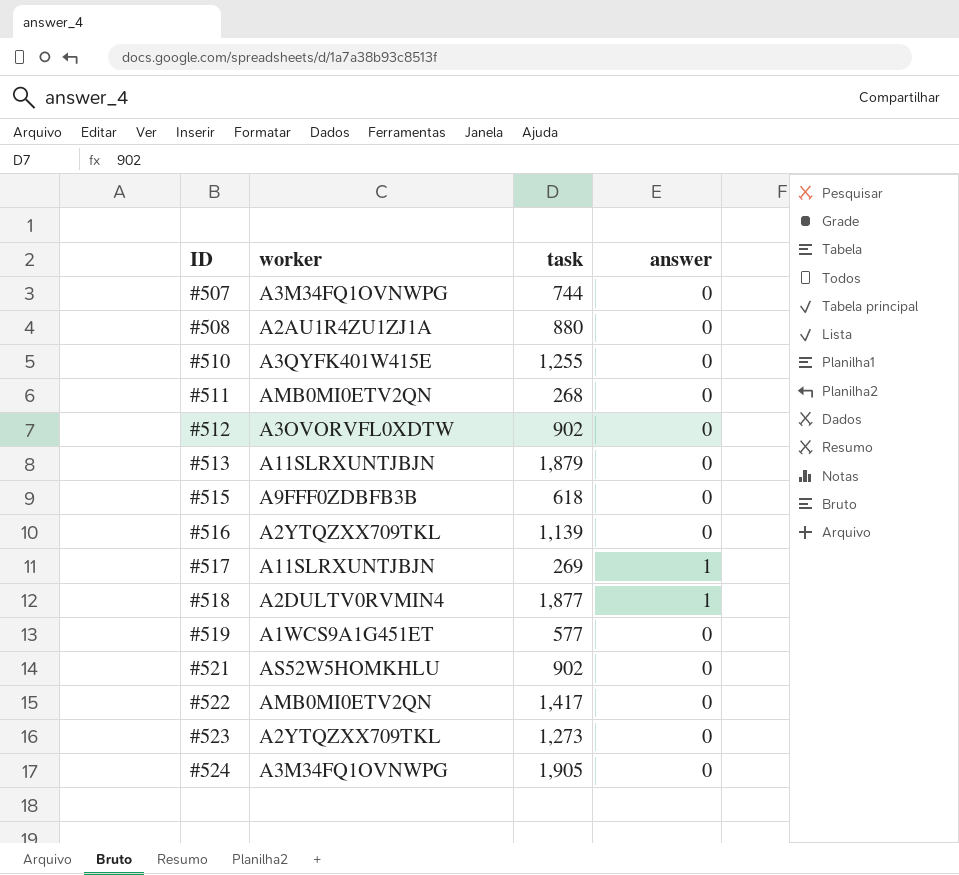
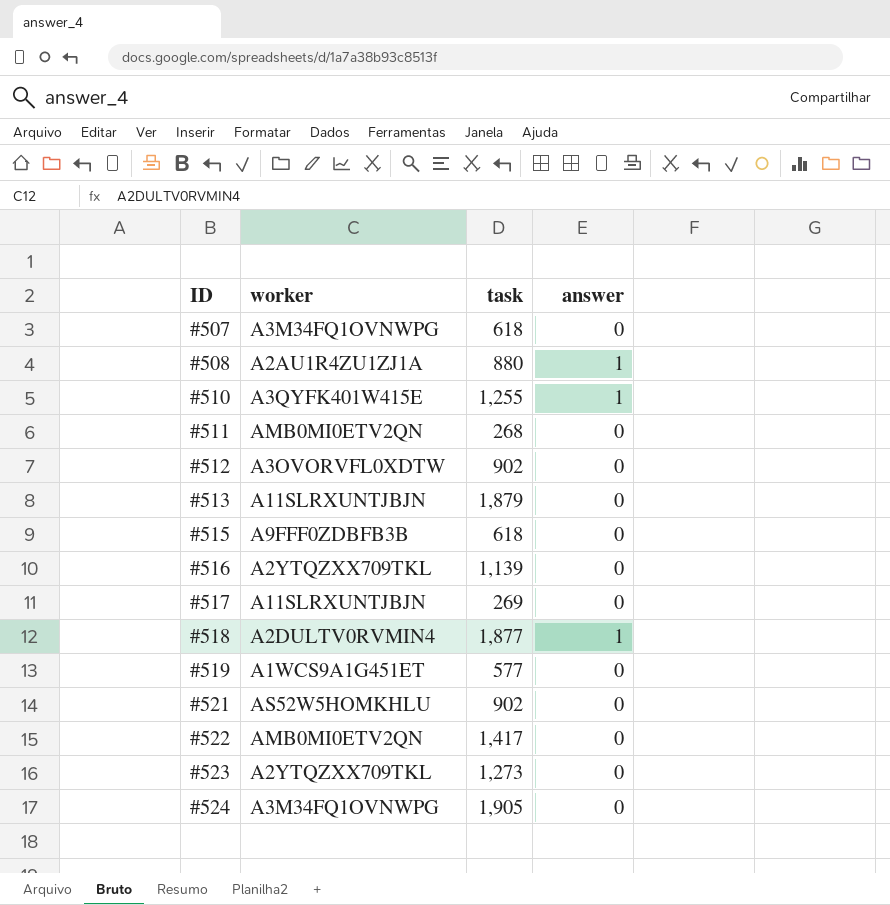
#507 | task: 744 -> 618
#508 | answer: 0 -> 1
#510 | answer: 0 -> 1
#517 | answer: 1 -> 0

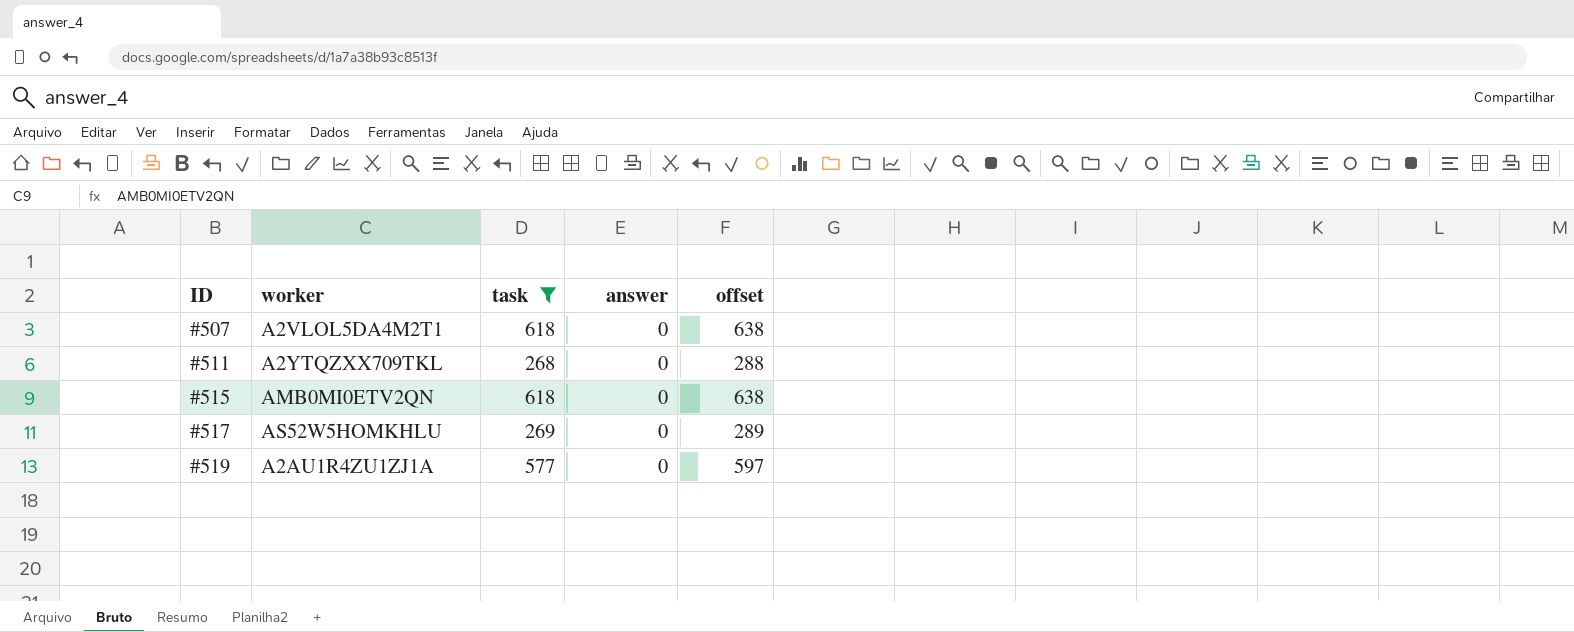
filter: none -> task <= 618
column offset | formula: none -> [task] + 20
#507 | worker: A3M34FQ1OVNWPG -> A2VLOL5DA4M2T1
#511 | worker: AMB0MI0ETV2QN -> A2YTQZXX709TKL
#515 | worker: A9FFF0ZDBFB3B -> AMB0MI0ETV2QN
#517 | worker: A11SLRXUNTJBJN -> AS52W5HOMKHLU
#519 | worker: A1WCS9A1G451ET -> A2AU1R4ZU1ZJ1A

